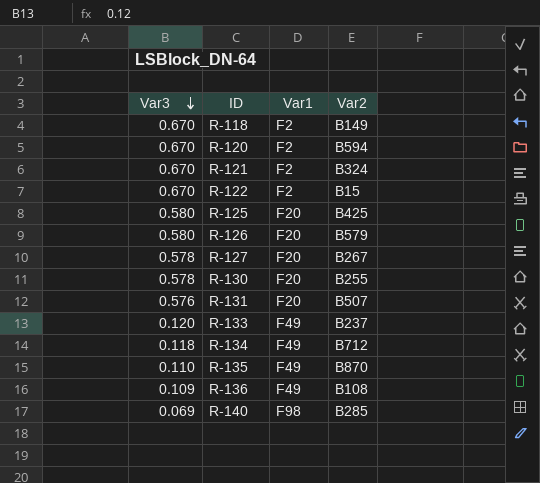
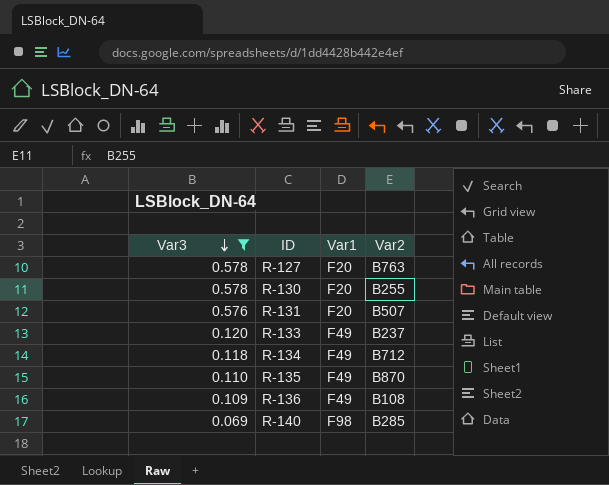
filter: none -> Var3 <= 0.578
R-127 | Var2: B267 -> B763

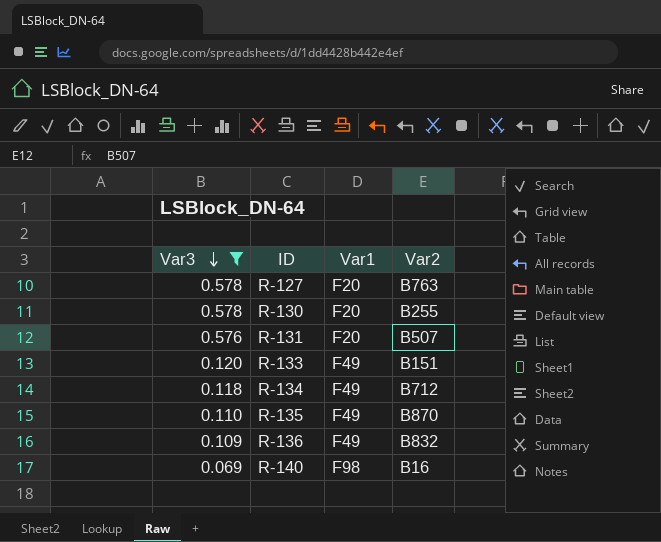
R-133 | Var2: B237 -> B151
R-136 | Var2: B108 -> B832
R-140 | Var2: B285 -> B16

